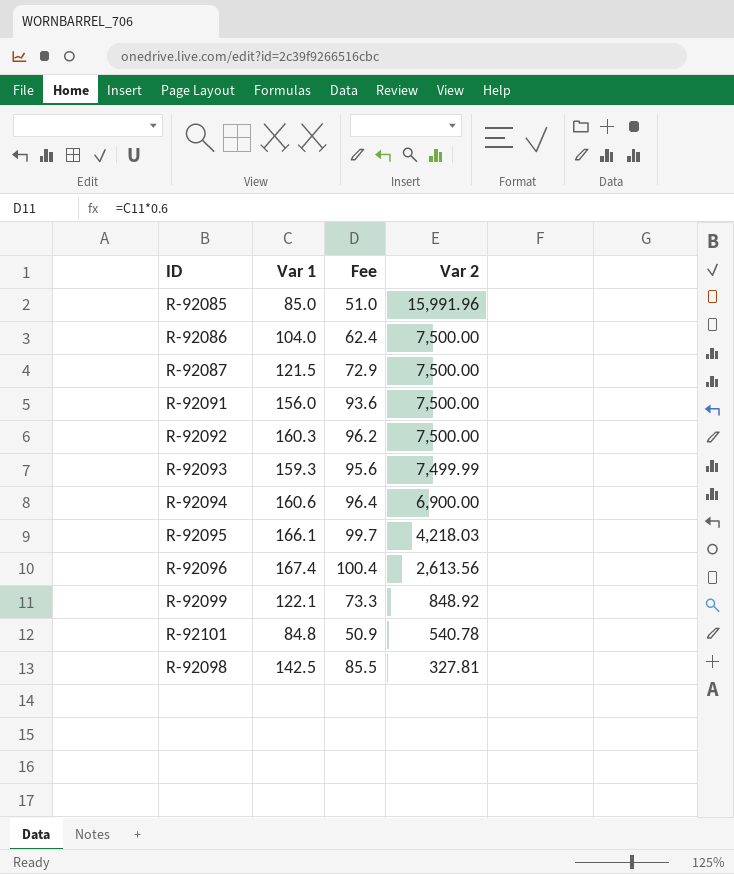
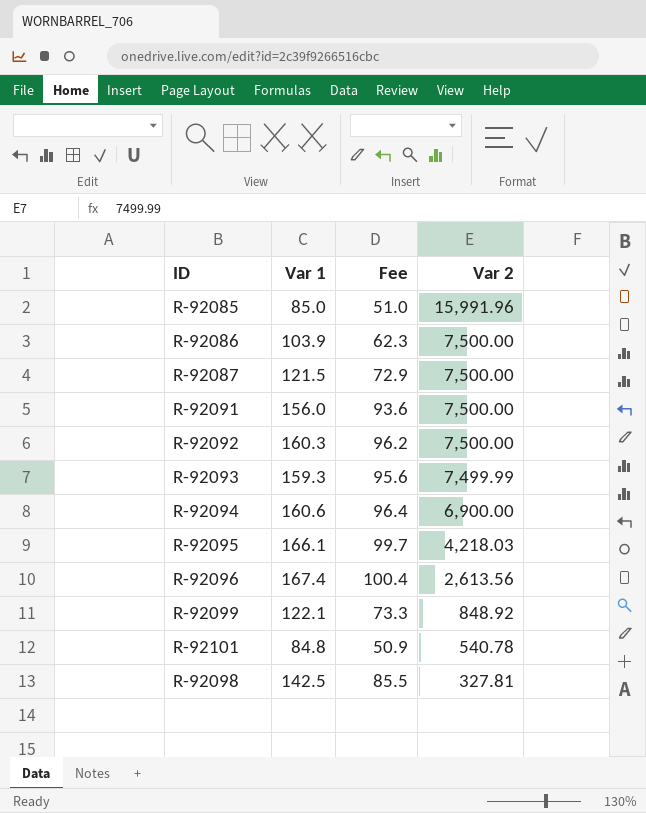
R-92086 | Var 1: 104.0 -> 103.9
R-92086 | Fee: 62.4 -> 62.3

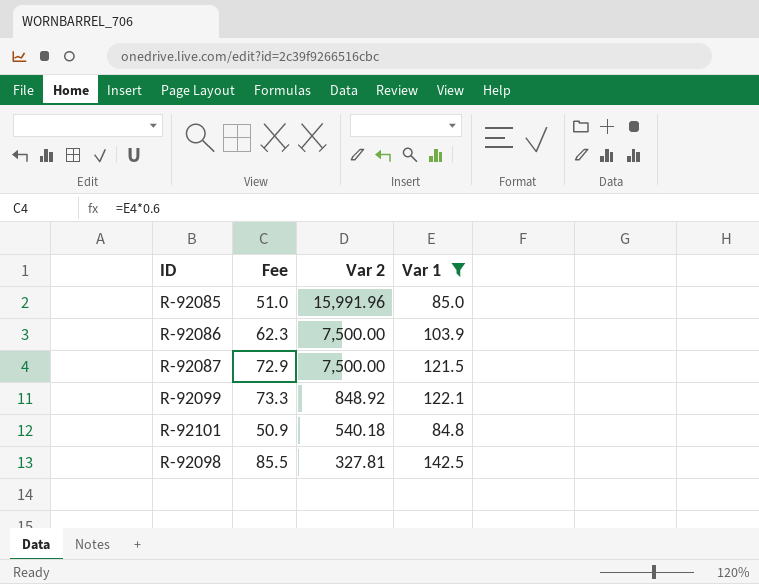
filter: none -> Var 1 <= 142.5
column Var 1 | position: 2 -> 4
R-92101 | Var 2: 540.78 -> 540.18

